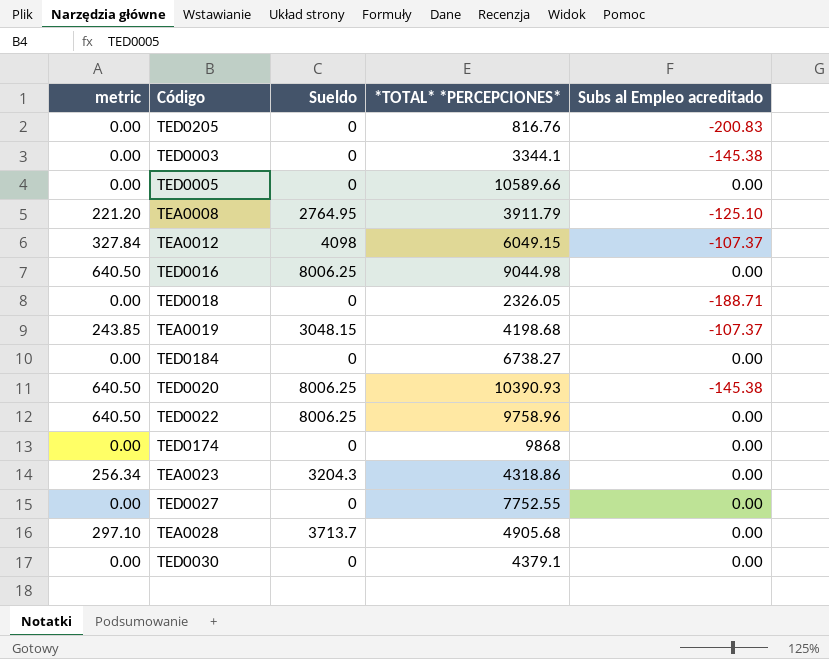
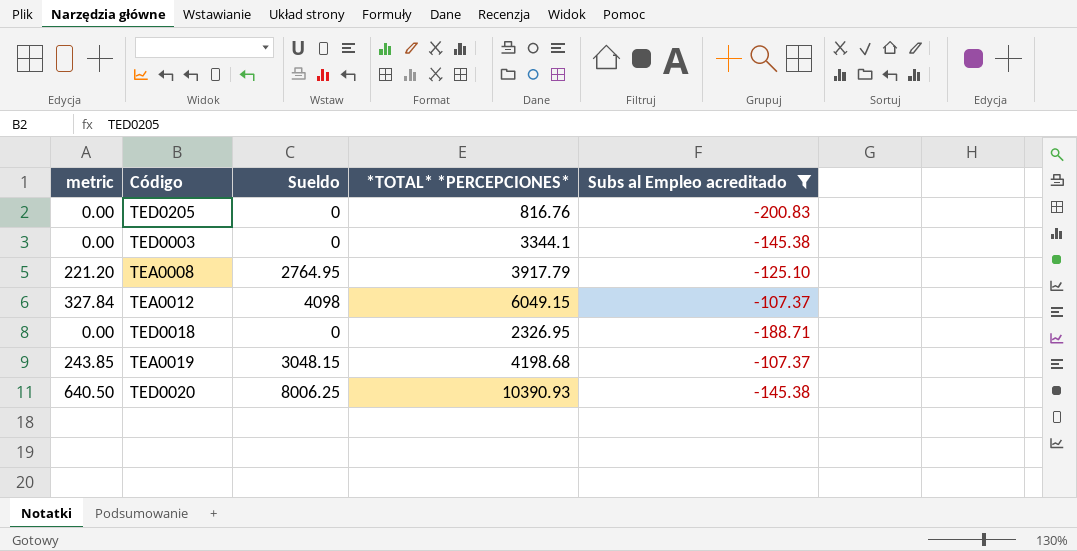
filter: none -> Subs al Empleo acreditado != 0.00
TEA0008 | *TOTAL* *PERCEPCIONES*: 3911.79 -> 3917.79
TED0018 | *TOTAL* *PERCEPCIONES*: 2326.05 -> 2326.95

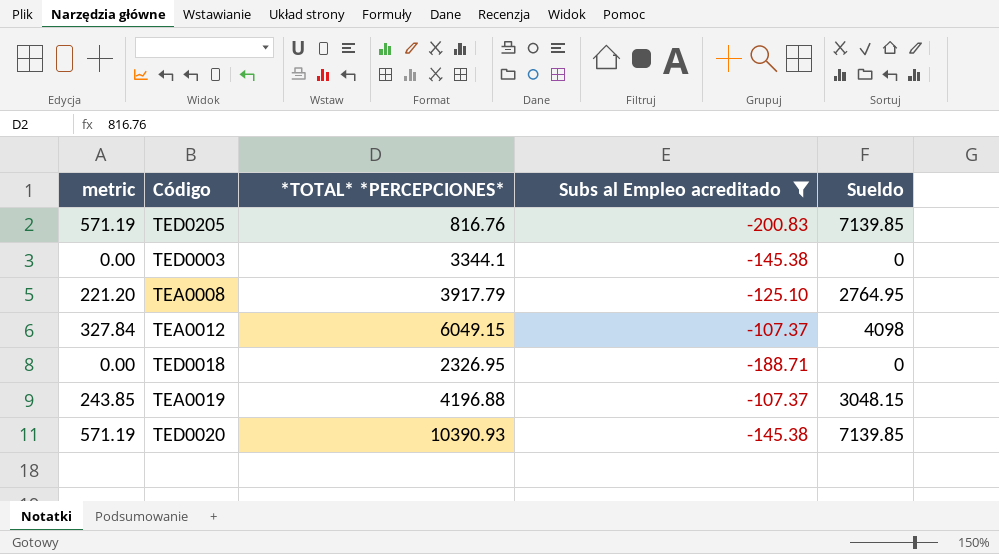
column Sueldo | position: 3 -> 5
TED0205 | metric: 0.00 -> 571.19
TED0205 | Sueldo: 0 -> 7139.85
TEA0019 | *TOTAL* *PERCEPCIONES*: 4198.68 -> 4196.88
TED0020 | metric: 640.50 -> 571.19
TED0020 | Sueldo: 8006.25 -> 7139.85

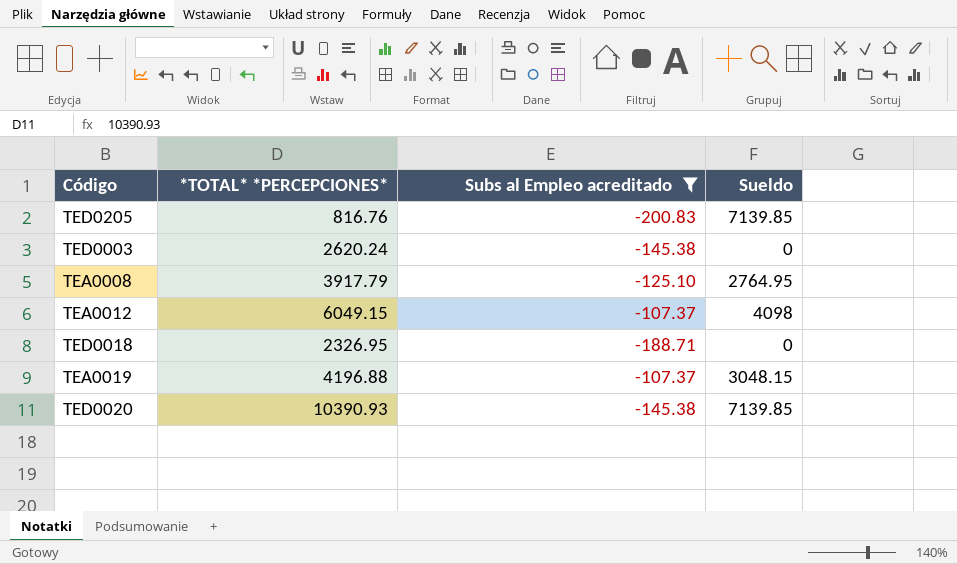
column metric | formula: [Sueldo] * 0.08 -> none
TED0003 | *TOTAL* *PERCEPCIONES*: 3344.1 -> 2620.24

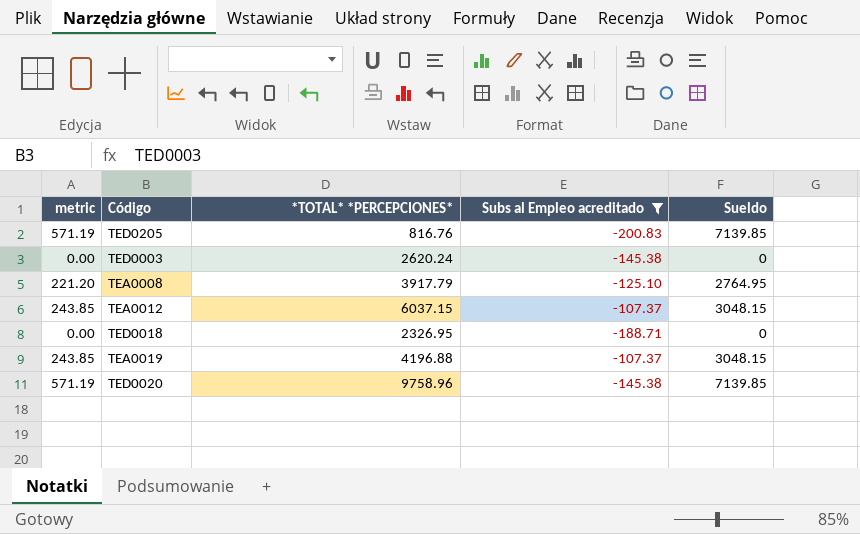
column metric | formula: none -> [Sueldo] * 0.08
TEA0012 | *TOTAL* *PERCEPCIONES*: 6049.15 -> 6037.15
TEA0012 | Sueldo: 4098 -> 3048.15
TED0020 | *TOTAL* *PERCEPCIONES*: 10390.93 -> 9758.96

